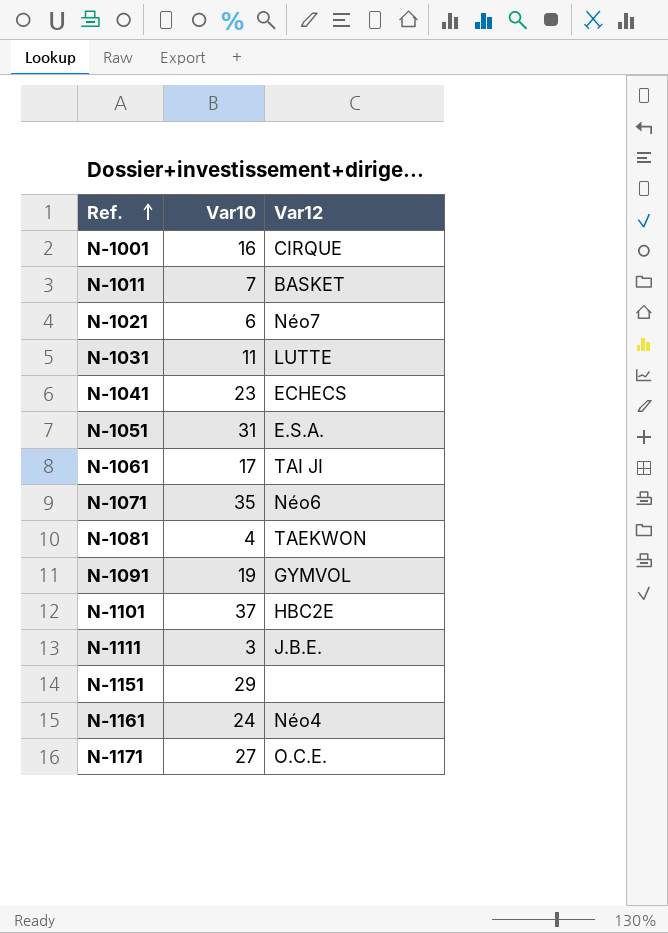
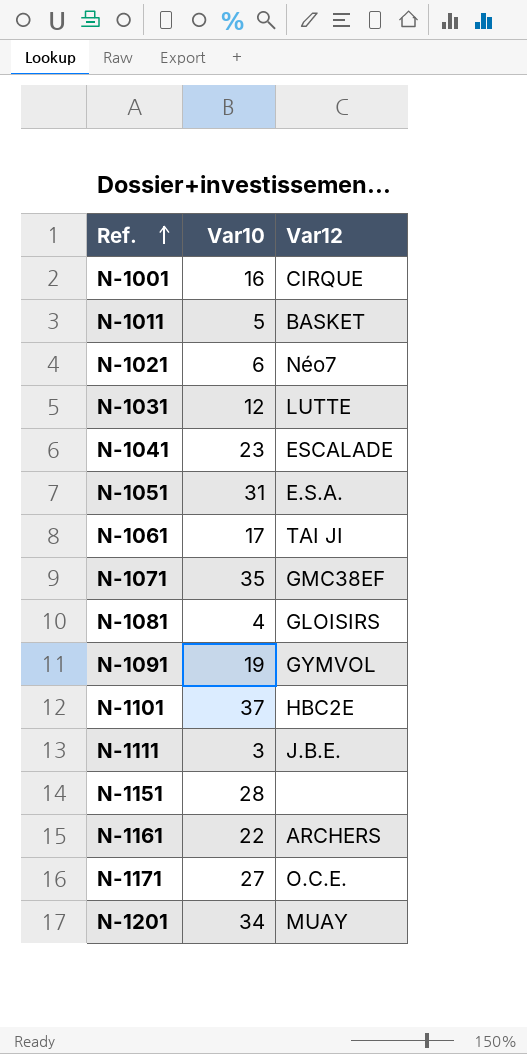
N-1011 | Var10: 7 -> 5
N-1031 | Var10: 11 -> 12
N-1041 | Var12: ECHECS -> ESCALADE
N-1071 | Var12: Néo6 -> GMC38EF
N-1081 | Var12: TAEKWON -> GLOISIRS
N-1151 | Var10: 29 -> 28
N-1161 | Var10: 24 -> 22
N-1161 | Var12: Néo4 -> ARCHERS
row N-1201: none -> 34 | MUAY

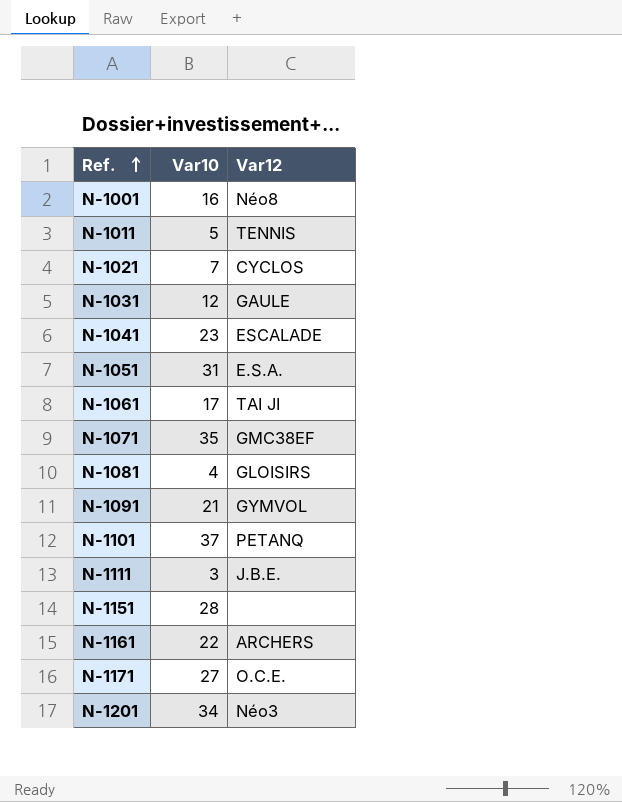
N-1001 | Var12: CIRQUE -> Néo8
N-1011 | Var12: BASKET -> TENNIS
N-1021 | Var10: 6 -> 7
N-1021 | Var12: Néo7 -> CYCLOS
N-1031 | Var12: LUTTE -> GAULE
N-1091 | Var10: 19 -> 21
N-1101 | Var12: HBC2E -> PETANQ
N-1201 | Var12: MUAY -> Néo3

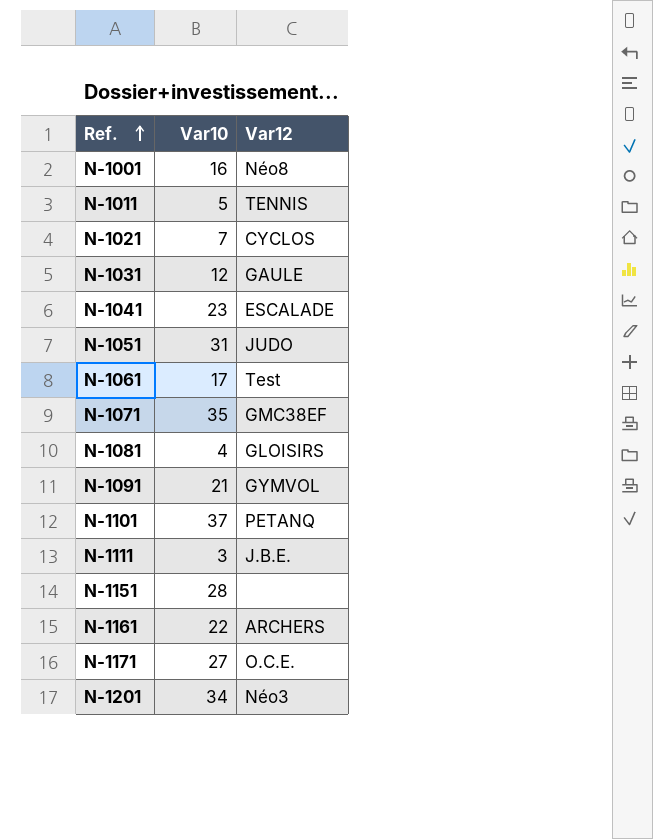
N-1051 | Var12: E.S.A. -> JUDO
N-1061 | Var12: TAI JI -> Test

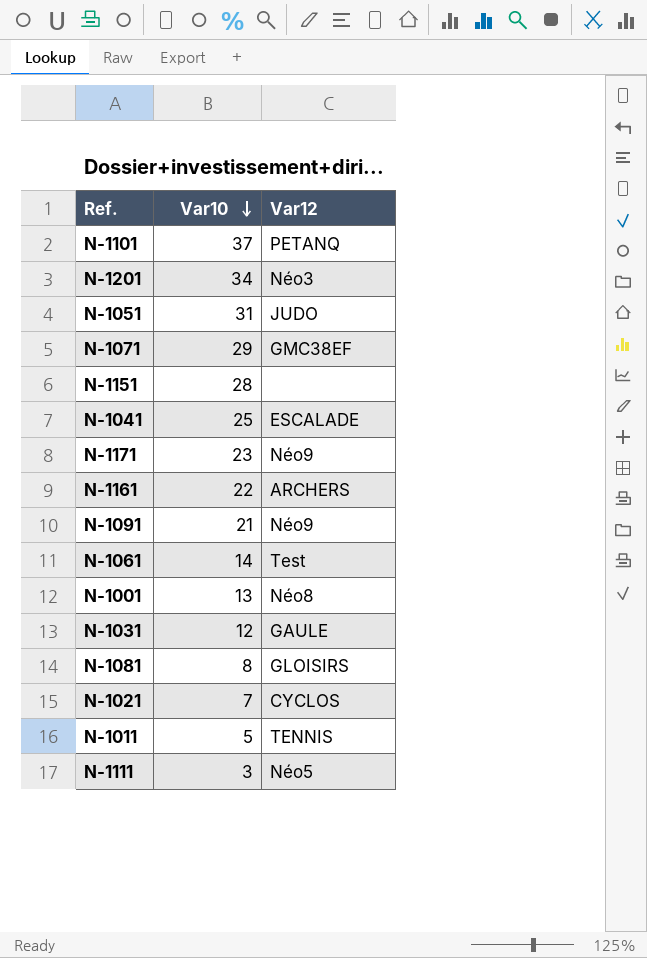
row order: Ref. ascending -> Var10 descending
N-1071 | Var10: 35 -> 29
N-1041 | Var10: 23 -> 25
N-1171 | Var10: 27 -> 23
N-1171 | Var12: O.C.E. -> Néo9
N-1091 | Var12: GYMVOL -> Néo9
N-1061 | Var10: 17 -> 14
N-1001 | Var10: 16 -> 13
N-1081 | Var10: 4 -> 8
N-1111 | Var12: J.B.E. -> Néo5

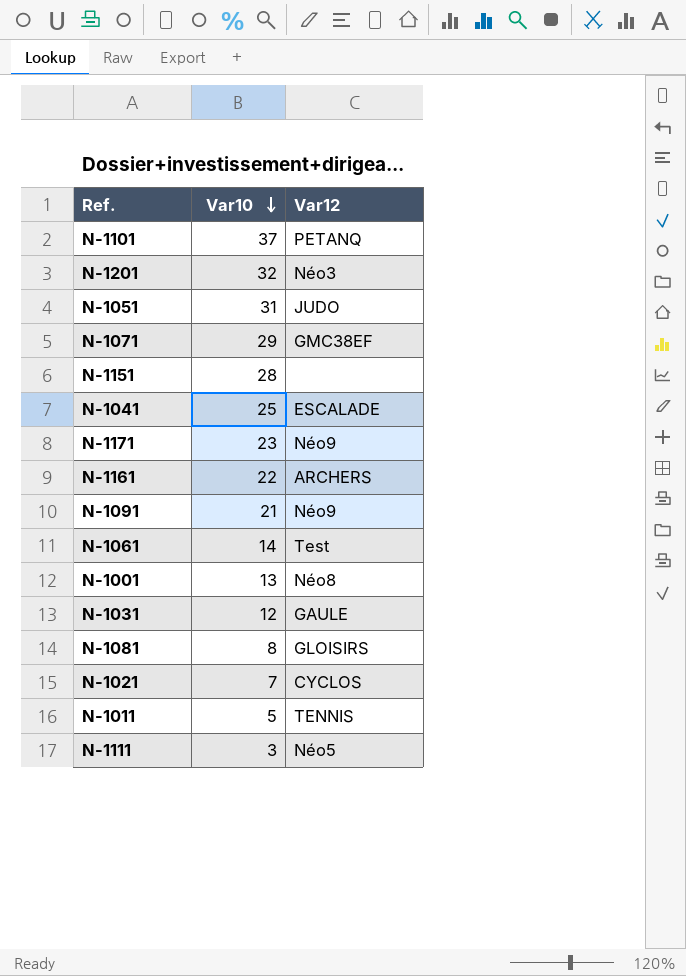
N-1201 | Var10: 34 -> 32

